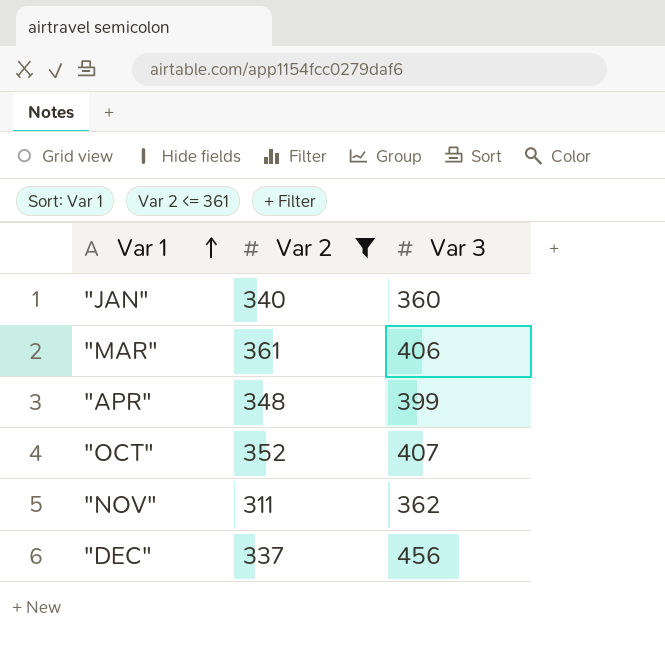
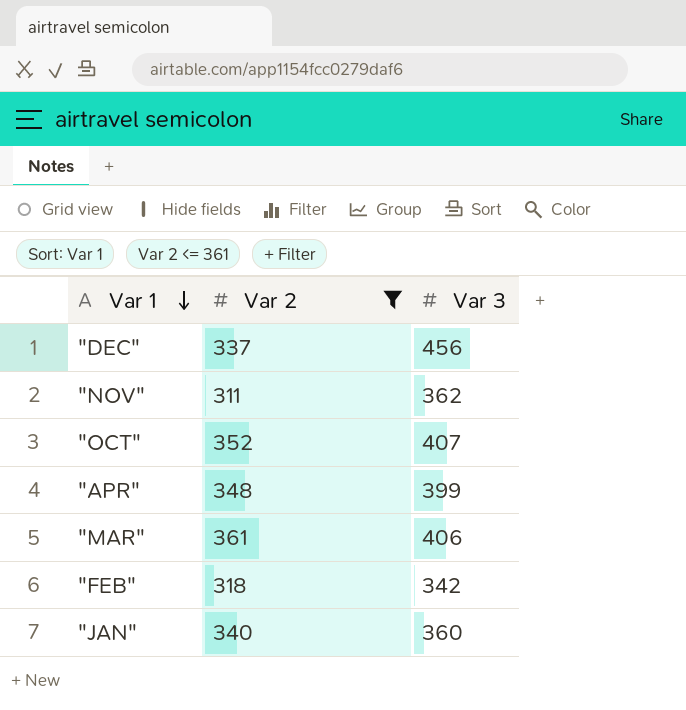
row order: Var 1 ascending -> Var 1 descending
row "FEB": none -> 318 | 342

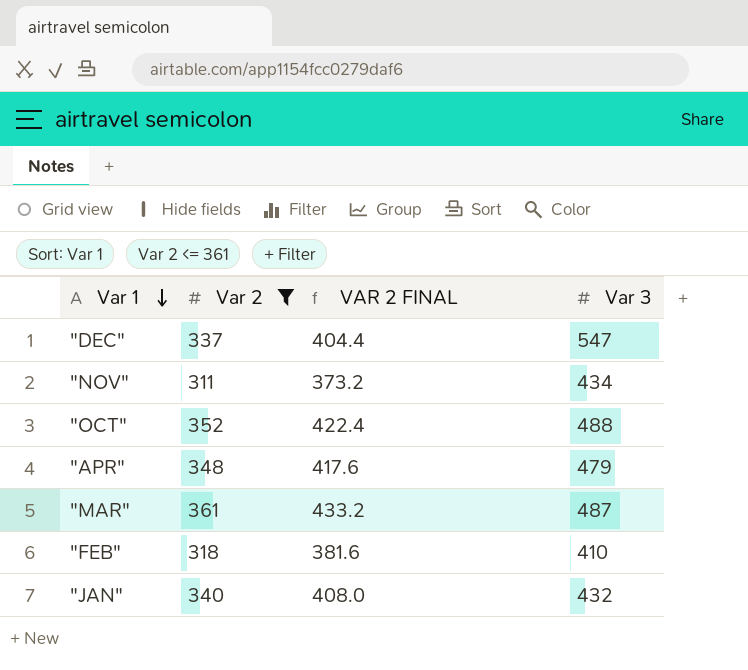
column VAR 2 FINAL | formula: none -> [Var 2] * 1.2
"DEC" | Var 3: 456 -> 547
"NOV" | Var 3: 362 -> 434
"OCT" | Var 3: 407 -> 488
"APR" | Var 3: 399 -> 479
"MAR" | Var 3: 406 -> 487
"FEB" | Var 3: 342 -> 410
"JAN" | Var 3: 360 -> 432

